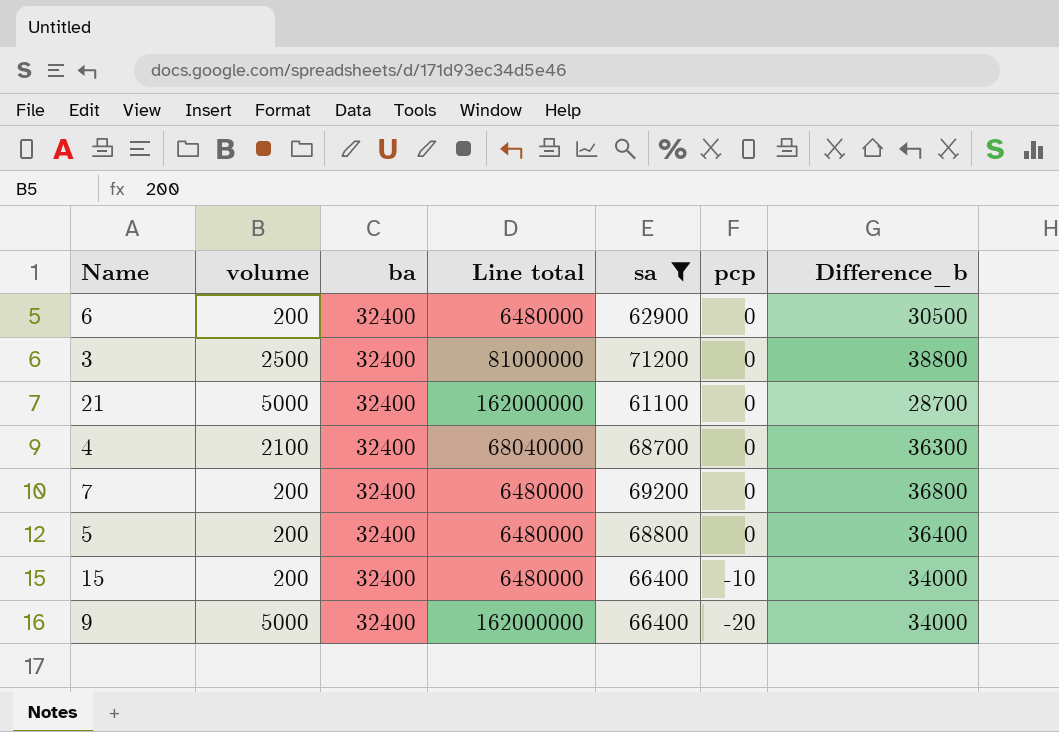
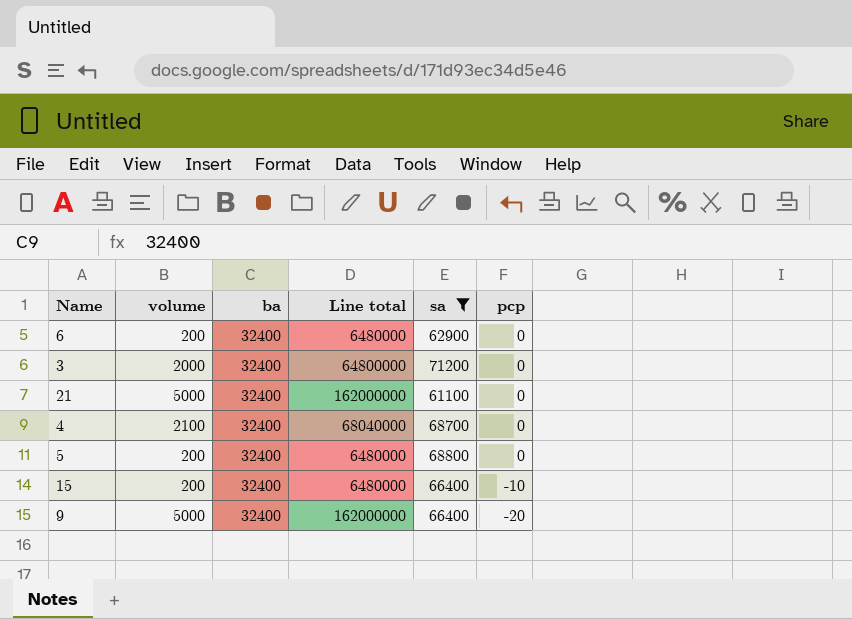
column Difference_b | formula: [sa] - [ba] -> none
row 7: 200 | 32400 | 6480000 | 69200 | 0 | 36800 -> none
3 | volume: 2500 -> 2000
3 | Line total: 81000000 -> 64800000

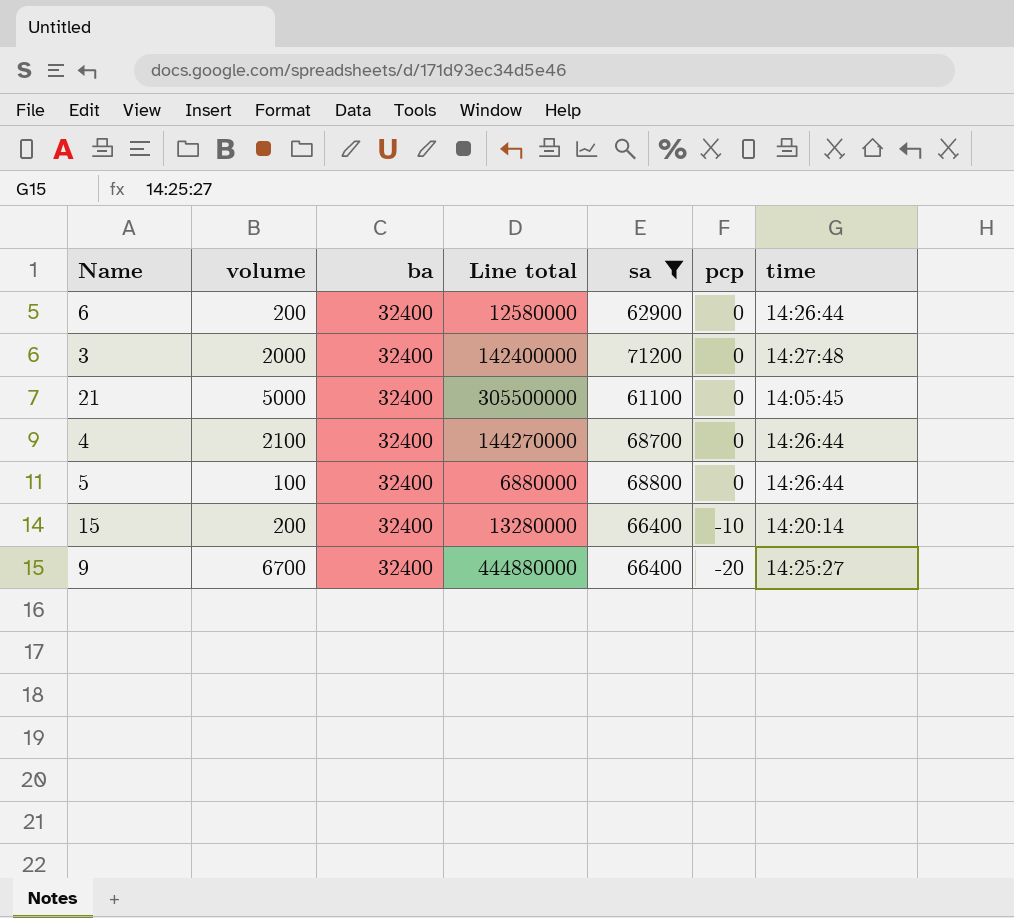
column Line total | formula: [volume] * [ba] -> [volume] * [sa]
column time | position: none -> 7
5 | volume: 200 -> 100
9 | volume: 5000 -> 6700

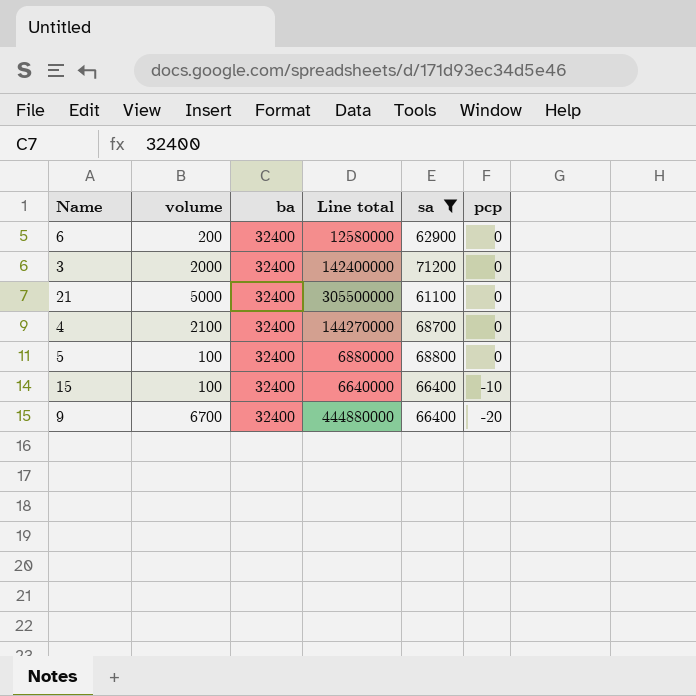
column time | position: 7 -> none
15 | volume: 200 -> 100
15 | Line total: 13280000 -> 6640000

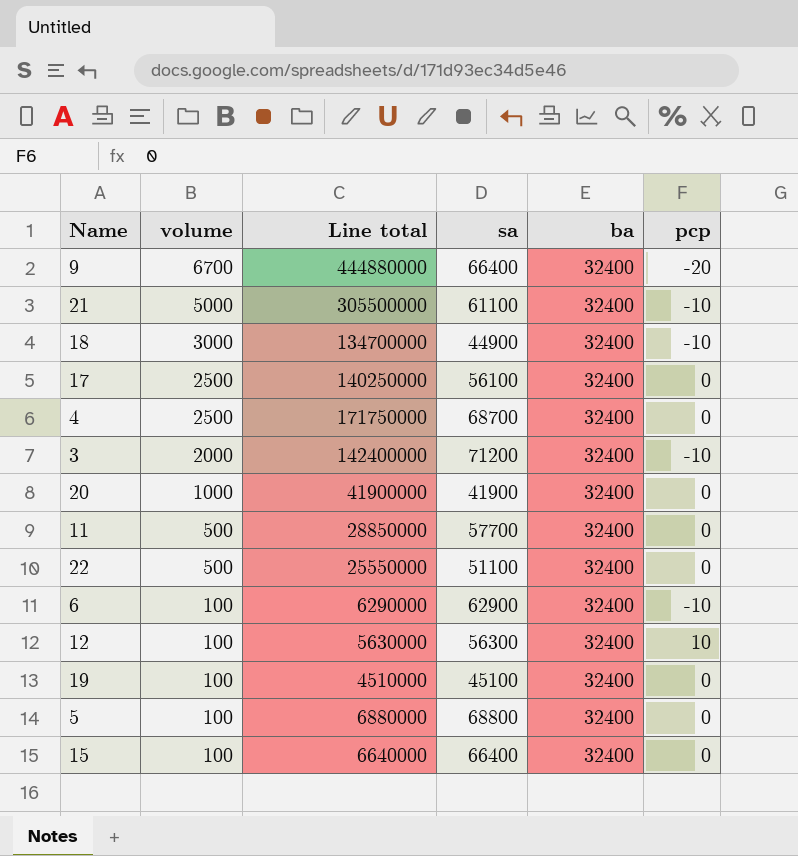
filter: sa >= 61100 -> none
row order: pcp descending -> volume descending
column ba | position: 3 -> 5
21 | pcp: 0 -> -10
4 | volume: 2100 -> 2500
4 | Line total: 144270000 -> 171750000
3 | pcp: 0 -> -10
6 | volume: 200 -> 100
6 | Line total: 12580000 -> 6290000
6 | pcp: 0 -> -10
15 | pcp: -10 -> 0

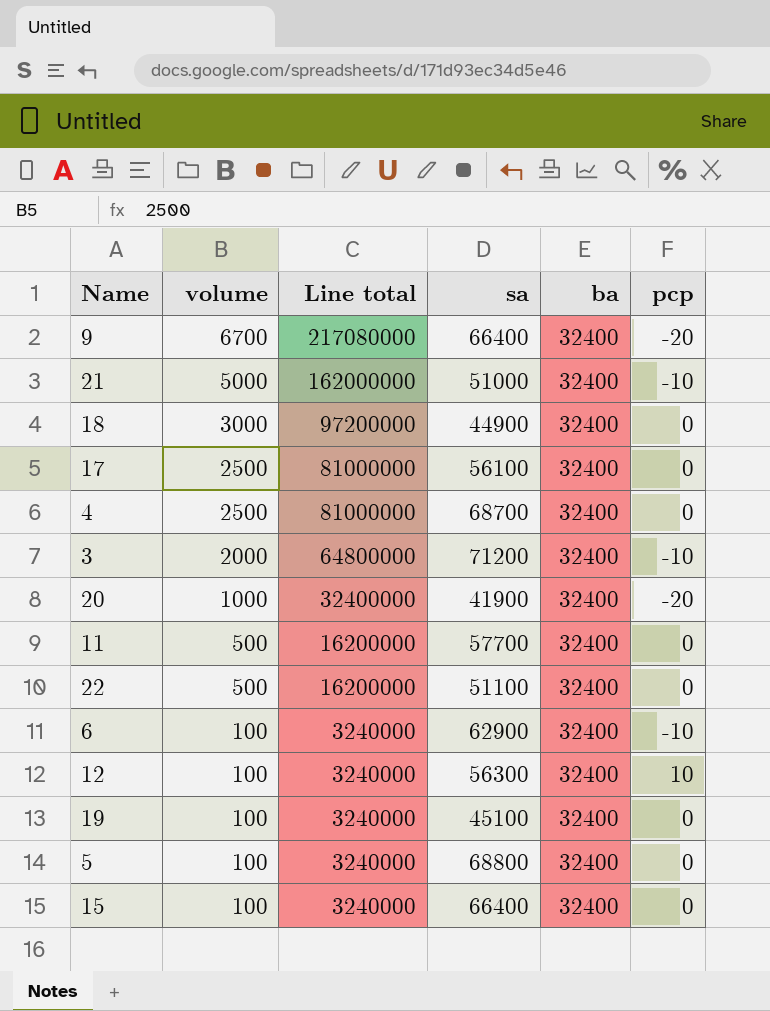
column Line total | formula: [volume] * [sa] -> [volume] * [ba]
21 | sa: 61100 -> 51000
18 | pcp: -10 -> 0
20 | pcp: 0 -> -20

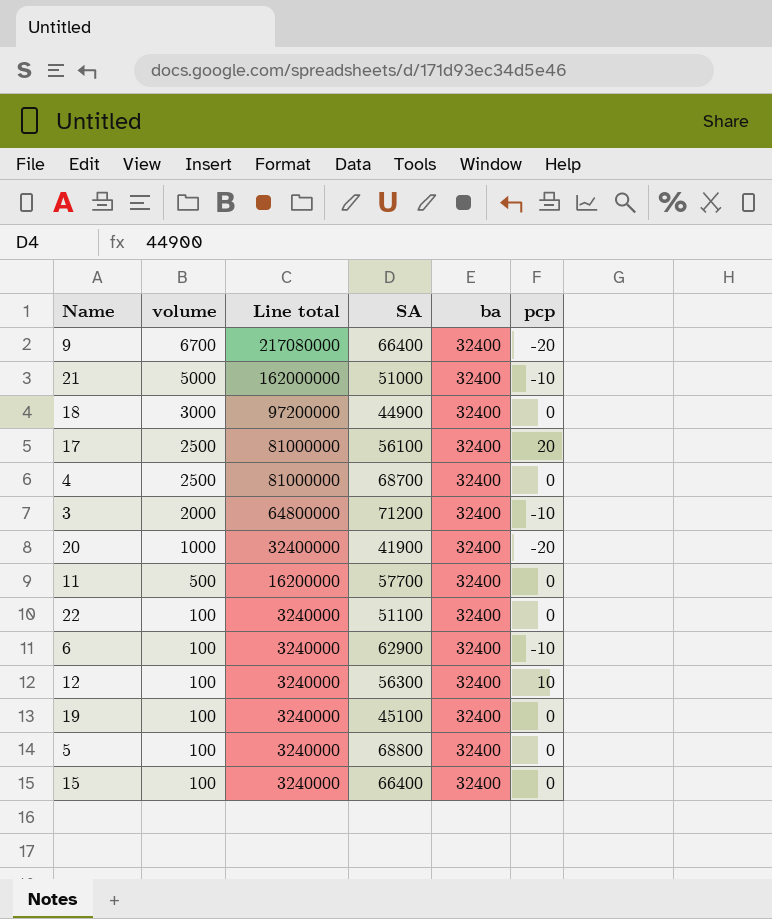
column name: sa -> SA
17 | pcp: 0 -> 20
22 | volume: 500 -> 100
22 | Line total: 16200000 -> 3240000

